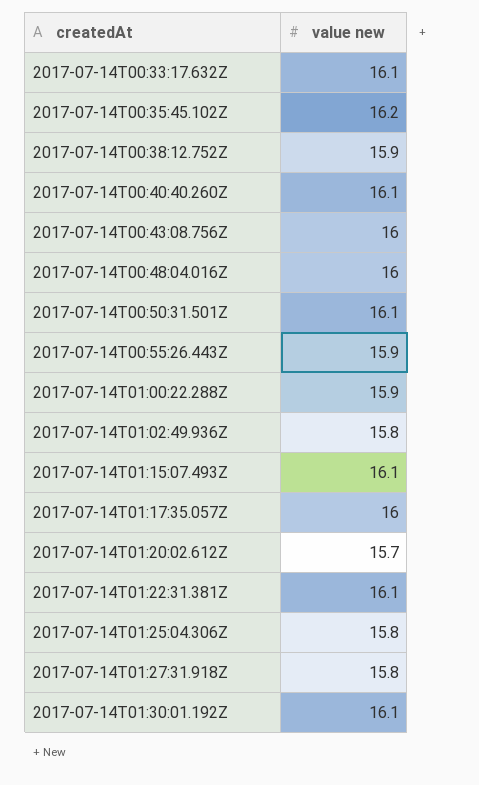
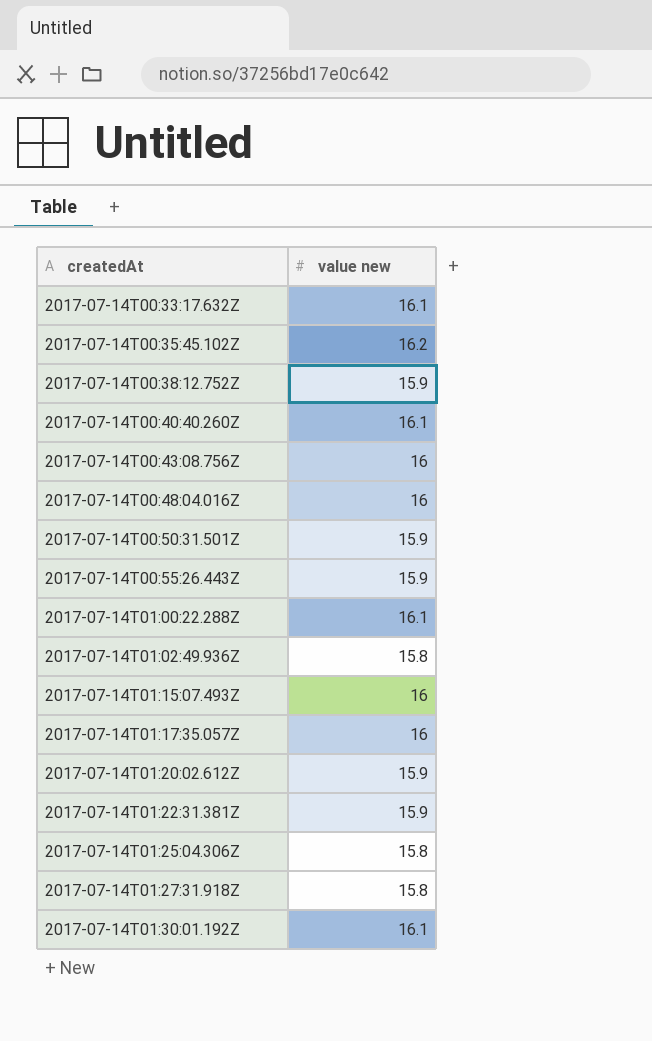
2017-07-14T00:50:31.501Z | value new: 16.1 -> 15.9
2017-07-14T01:00:22.288Z | value new: 15.9 -> 16.1
2017-07-14T01:15:07.493Z | value new: 16.1 -> 16
2017-07-14T01:20:02.612Z | value new: 15.7 -> 15.9
2017-07-14T01:22:31.381Z | value new: 16.1 -> 15.9

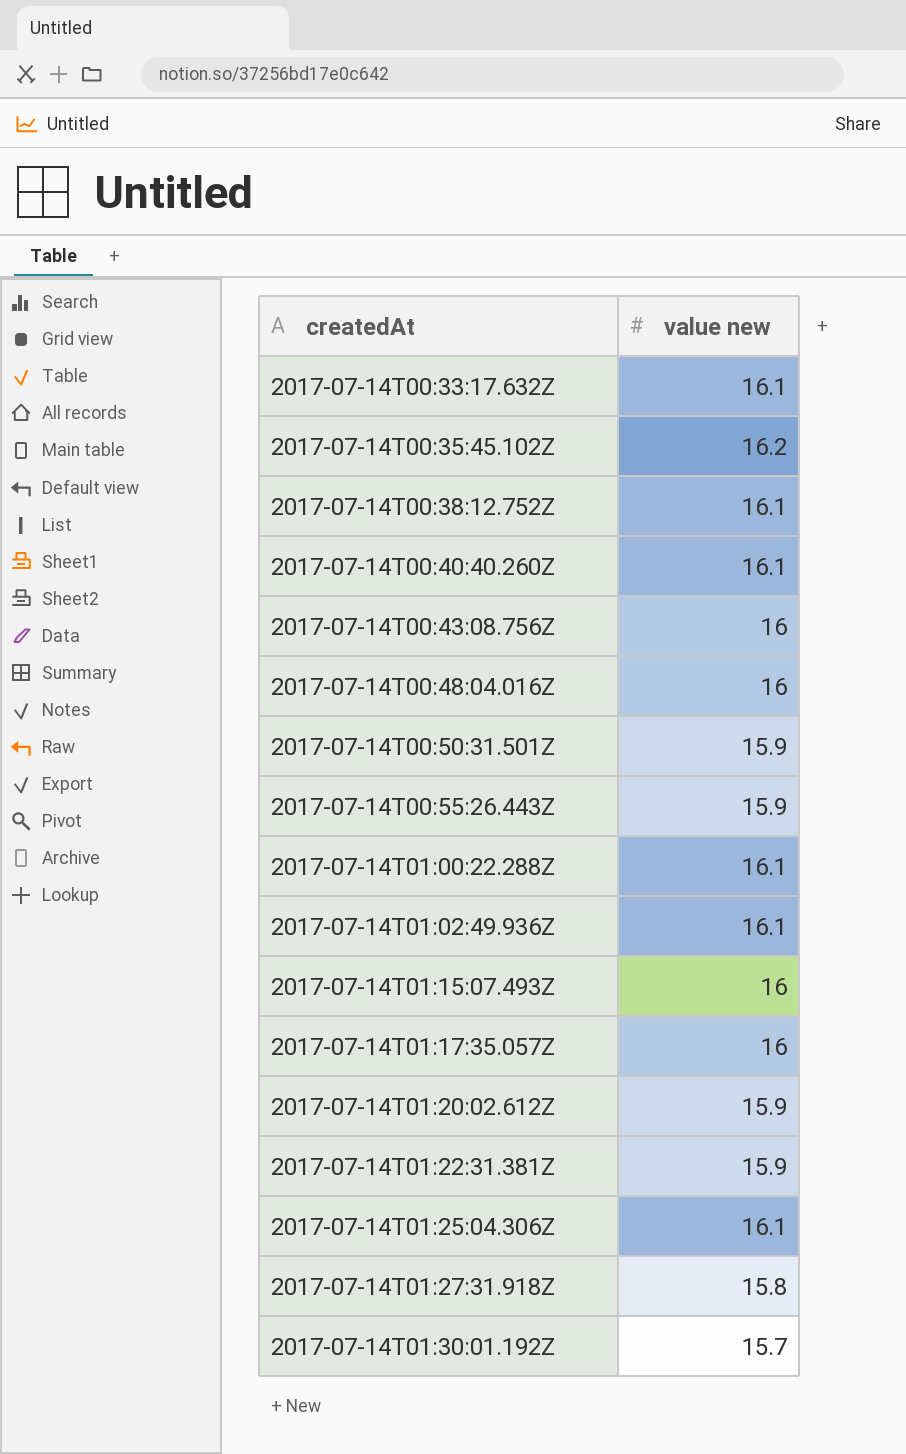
2017-07-14T00:38:12.752Z | value new: 15.9 -> 16.1
2017-07-14T01:02:49.936Z | value new: 15.8 -> 16.1
2017-07-14T01:25:04.306Z | value new: 15.8 -> 16.1
2017-07-14T01:30:01.192Z | value new: 16.1 -> 15.7

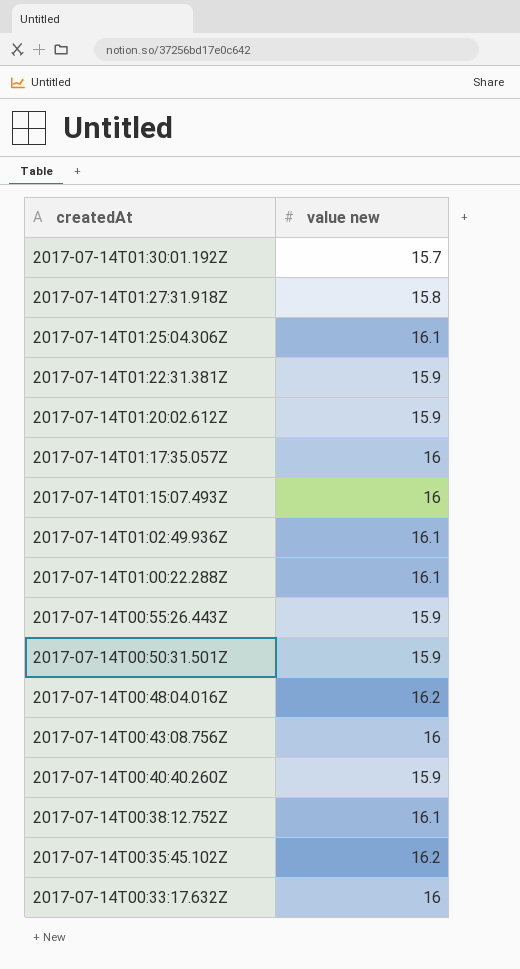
row order: createdAt ascending -> createdAt descending
2017-07-14T00:48:04.016Z | value new: 16 -> 16.2
2017-07-14T00:40:40.260Z | value new: 16.1 -> 15.9
2017-07-14T00:33:17.632Z | value new: 16.1 -> 16

